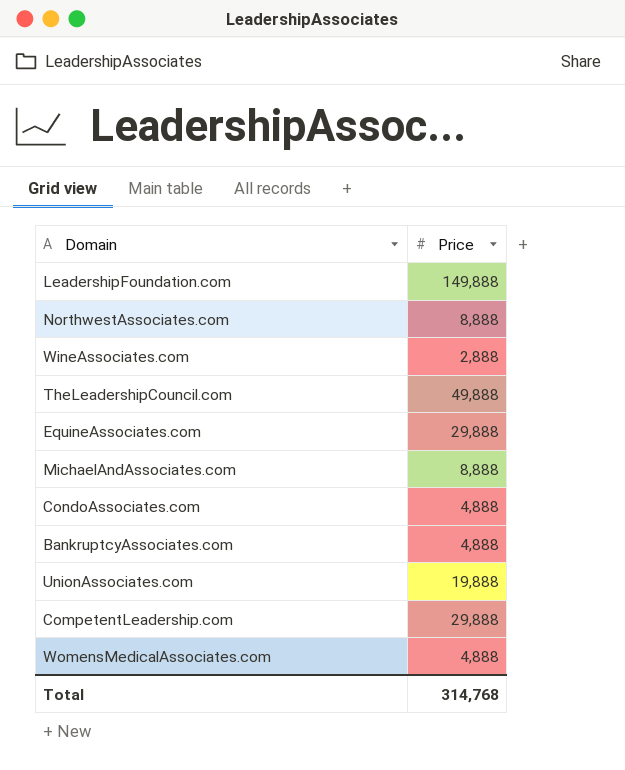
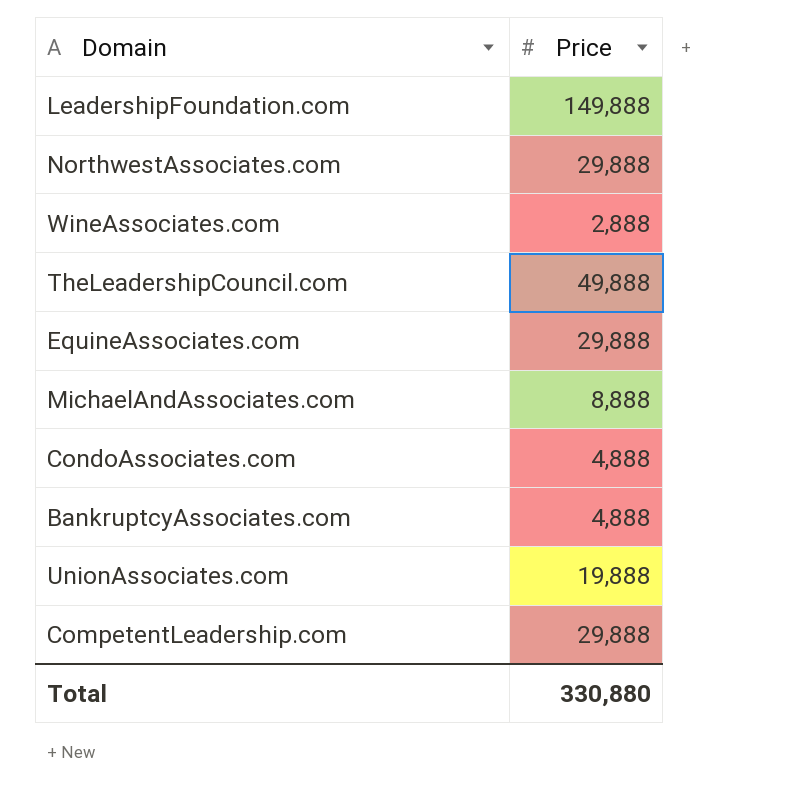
row WomensMedicalAssociates.com: 4,888 -> none
NorthwestAssociates.com | Price: 8,888 -> 29,888
Total | Price: 314,768 -> 330,880

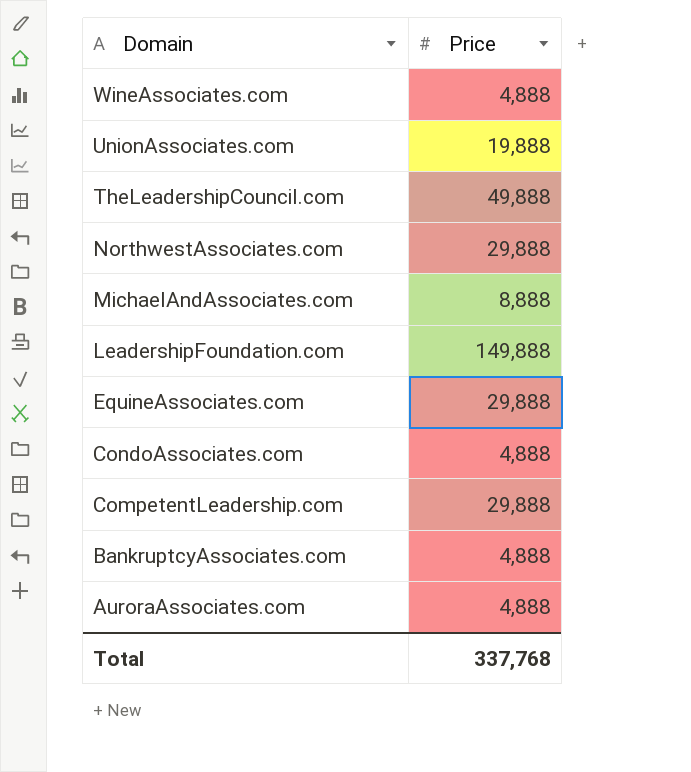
row order: none -> Domain descending
WineAssociates.com | Price: 2,888 -> 4,888
row AuroraAssociates.com: none -> 4,888
Total | Price: 330,880 -> 337,768

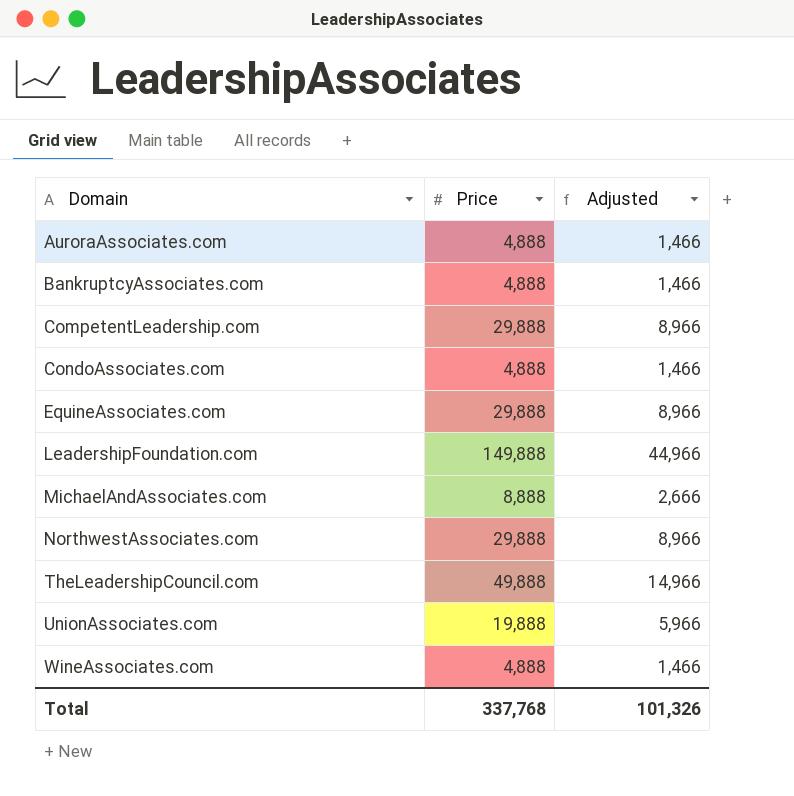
row order: Domain descending -> Domain ascending
column Adjusted | formula: none -> [Price] * 0.3

